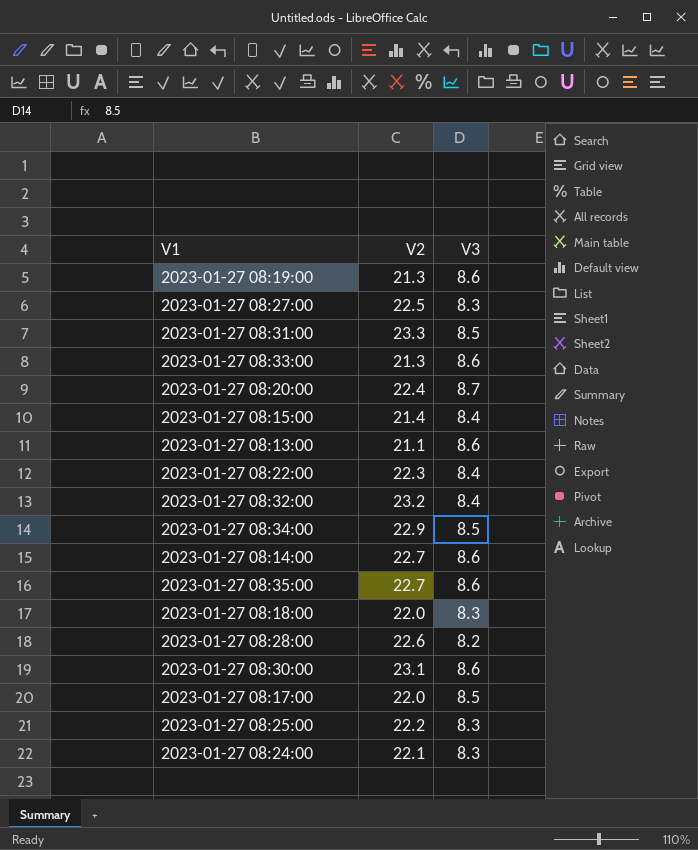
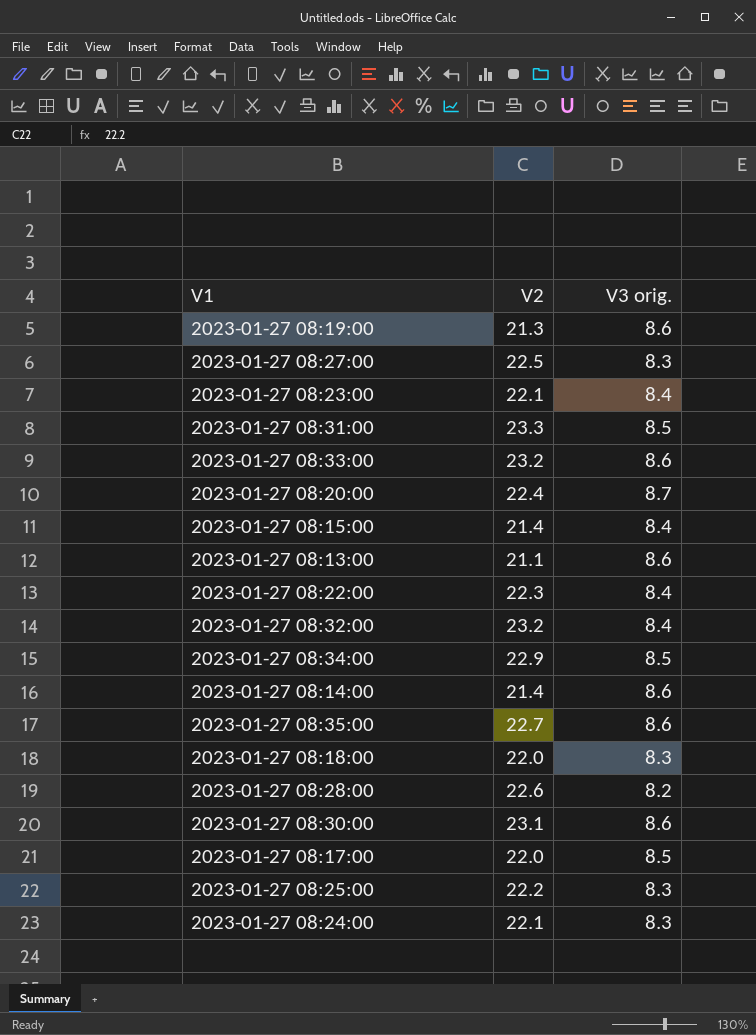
column name: V3 -> V3 orig.
row 2023-01-27 08:23:00: none -> 22.1 | 8.4
2023-01-27 08:33:00 | V2: 21.3 -> 23.2
2023-01-27 08:14:00 | V2: 22.7 -> 21.4

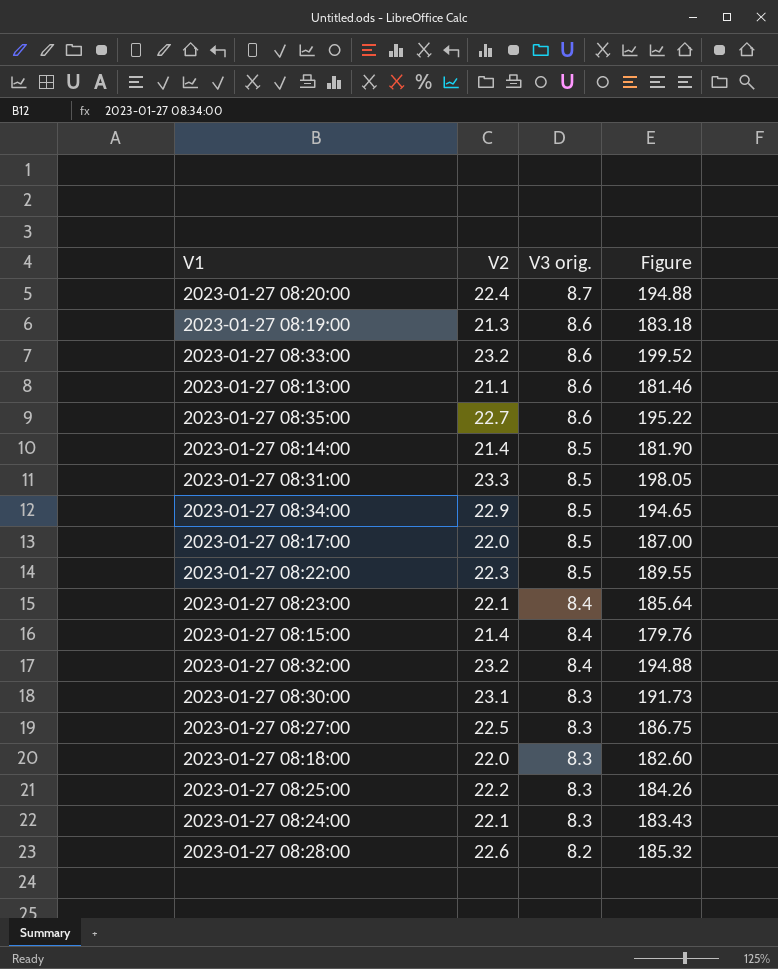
row order: none -> V3 orig. descending
column Figure | formula: none -> [V2] * [V3 orig.]
2023-01-27 08:14:00 | V3 orig.: 8.6 -> 8.5
2023-01-27 08:22:00 | V3 orig.: 8.4 -> 8.5
2023-01-27 08:30:00 | V3 orig.: 8.6 -> 8.3

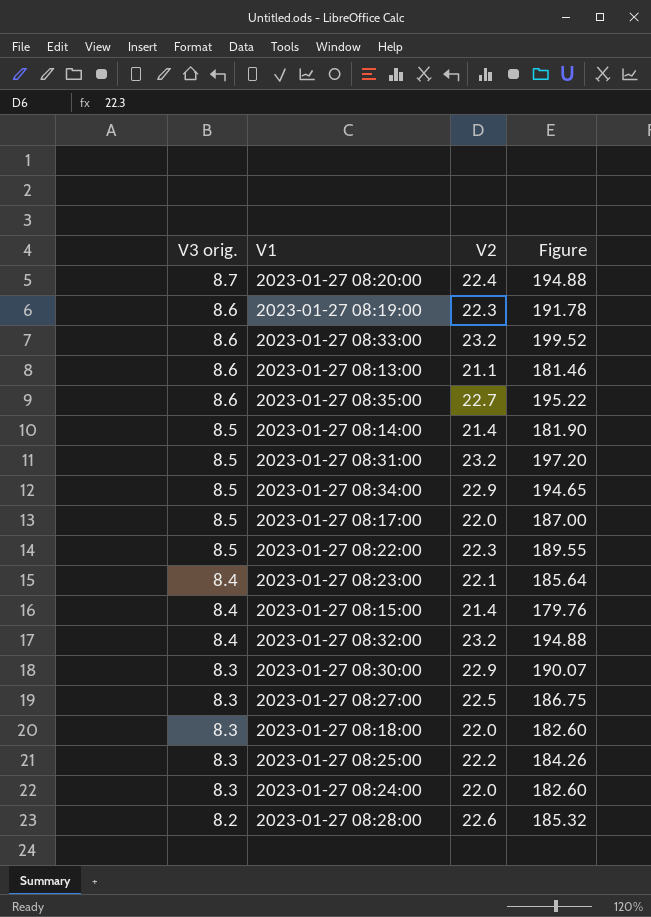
column V3 orig. | position: 3 -> 1
2023-01-27 08:19:00 | V2: 21.3 -> 22.3
2023-01-27 08:19:00 | Figure: 183.18 -> 191.78
2023-01-27 08:31:00 | V2: 23.3 -> 23.2
2023-01-27 08:31:00 | Figure: 198.05 -> 197.20
2023-01-27 08:30:00 | V2: 23.1 -> 22.9
2023-01-27 08:30:00 | Figure: 191.73 -> 190.07
2023-01-27 08:24:00 | V2: 22.1 -> 22.0
2023-01-27 08:24:00 | Figure: 183.43 -> 182.60

